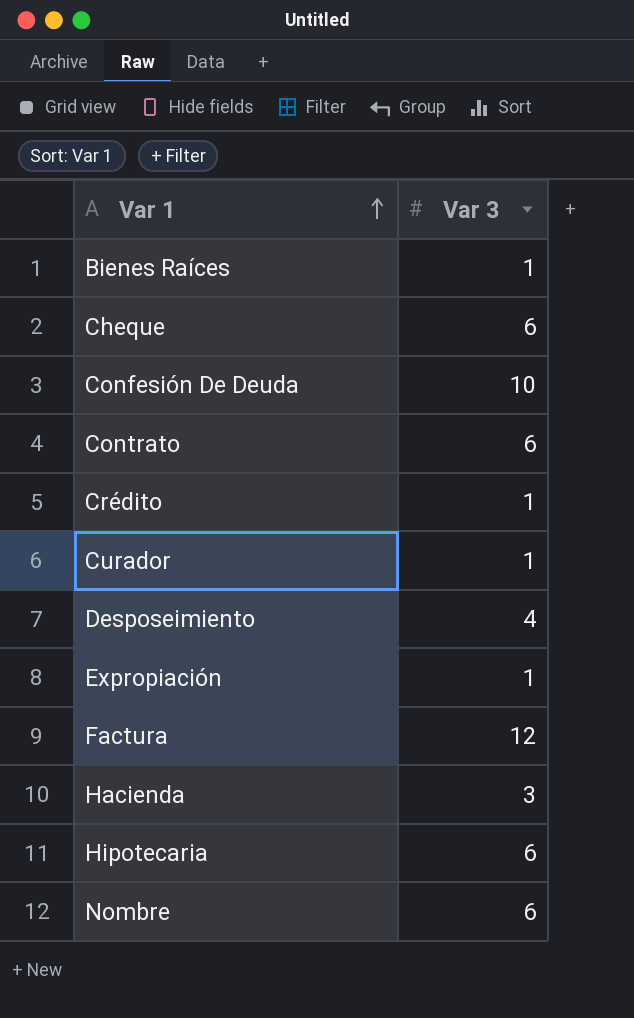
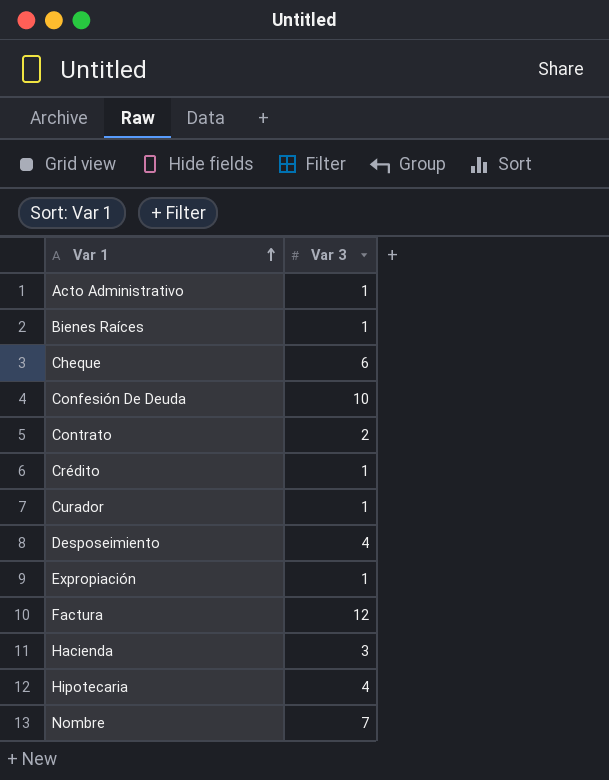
row Acto Administrativo: none -> 1
Contrato | Var 3: 6 -> 2
Hipotecaria | Var 3: 6 -> 4
Nombre | Var 3: 6 -> 7

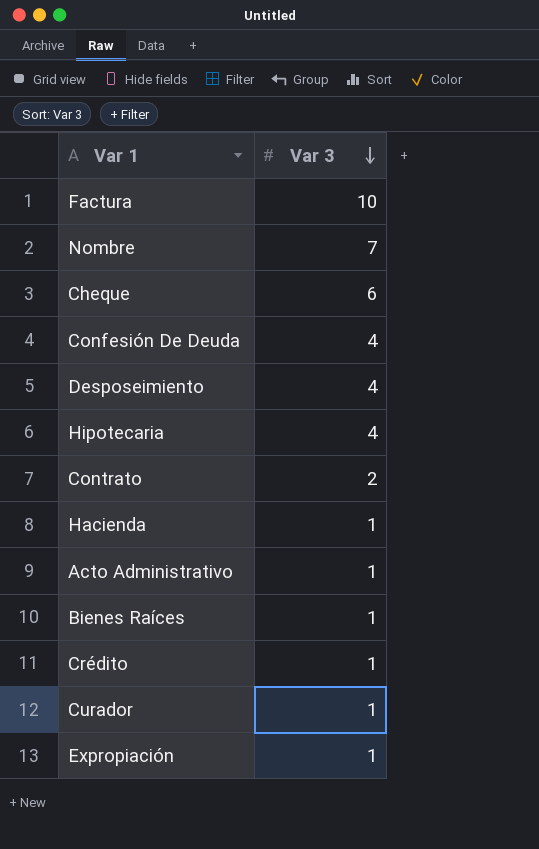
row order: Var 1 ascending -> Var 3 descending
Factura | Var 3: 12 -> 10
Confesión De Deuda | Var 3: 10 -> 4
Hacienda | Var 3: 3 -> 1

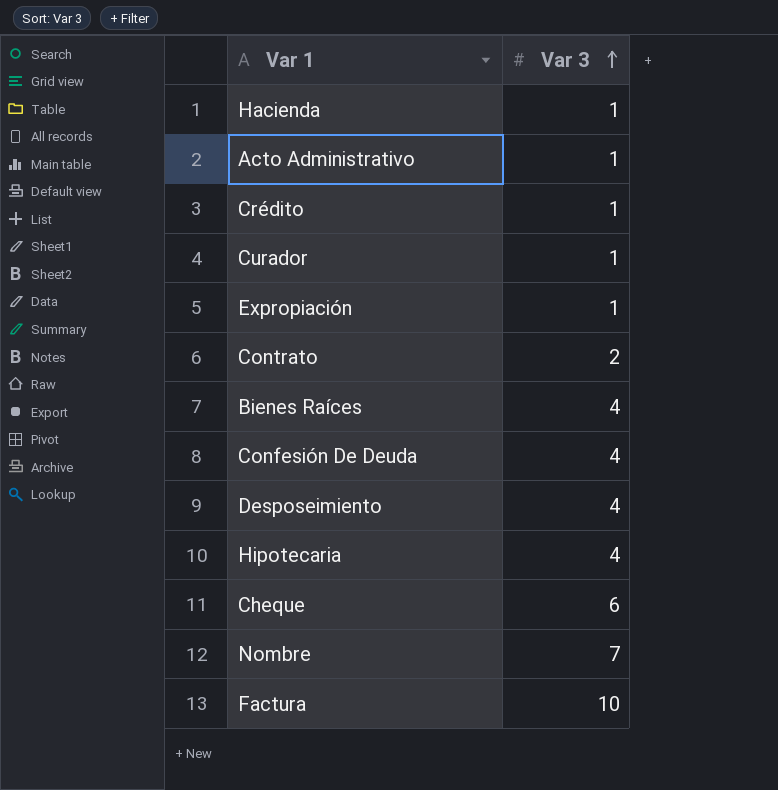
row order: Var 3 descending -> Var 3 ascending
Bienes Raíces | Var 3: 1 -> 4

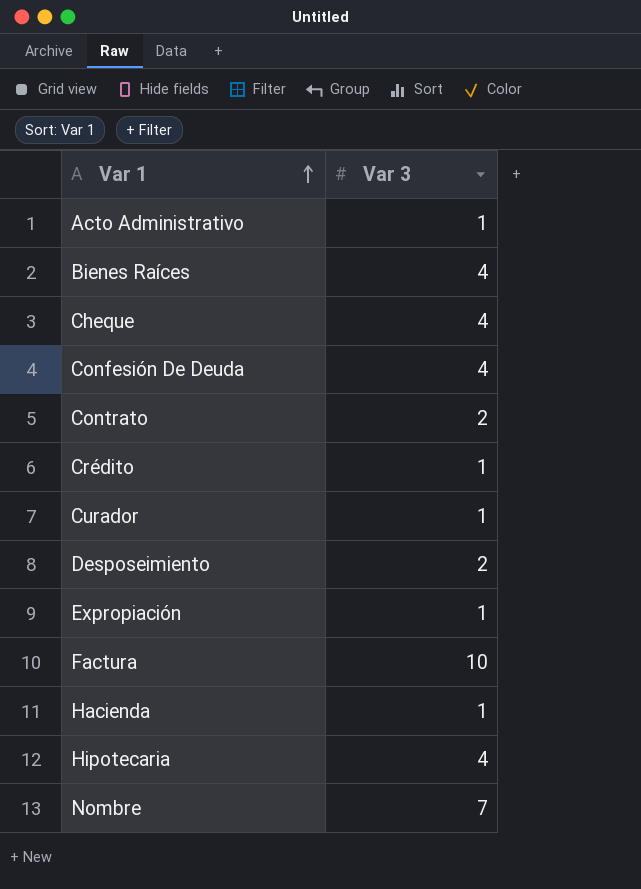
row order: Var 3 ascending -> Var 1 ascending
Cheque | Var 3: 6 -> 4
Desposeimiento | Var 3: 4 -> 2

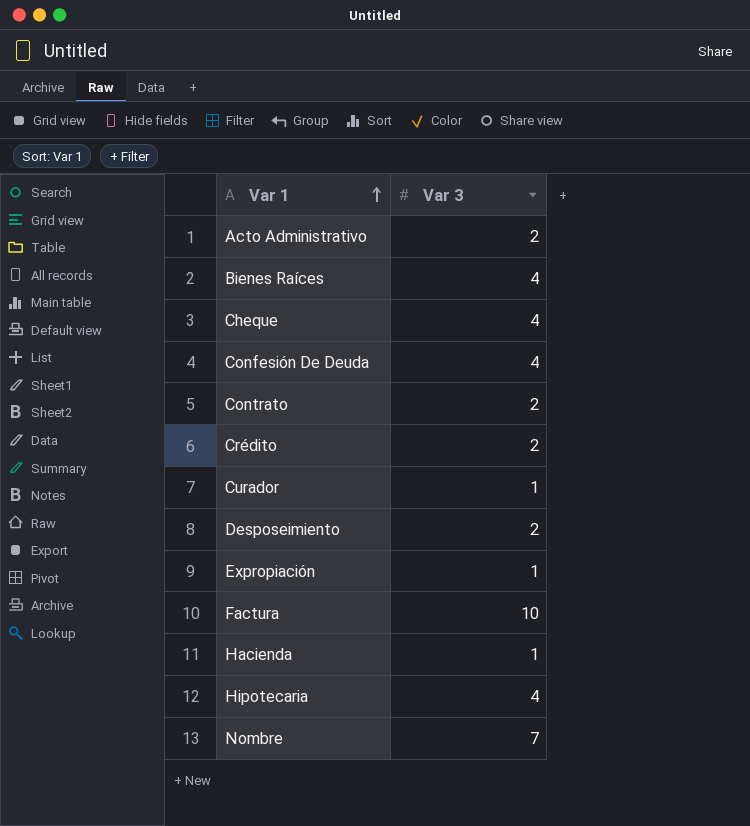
Acto Administrativo | Var 3: 1 -> 2
Crédito | Var 3: 1 -> 2

